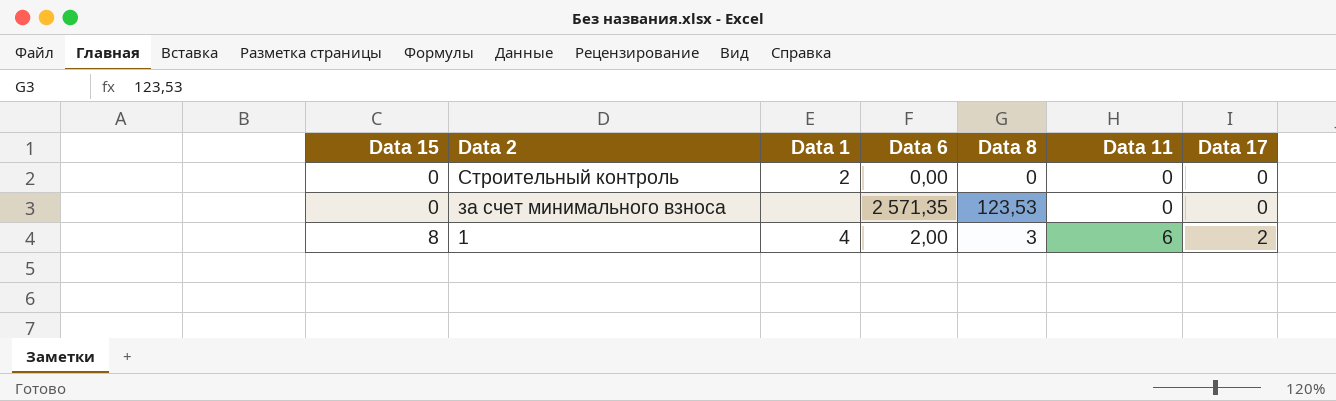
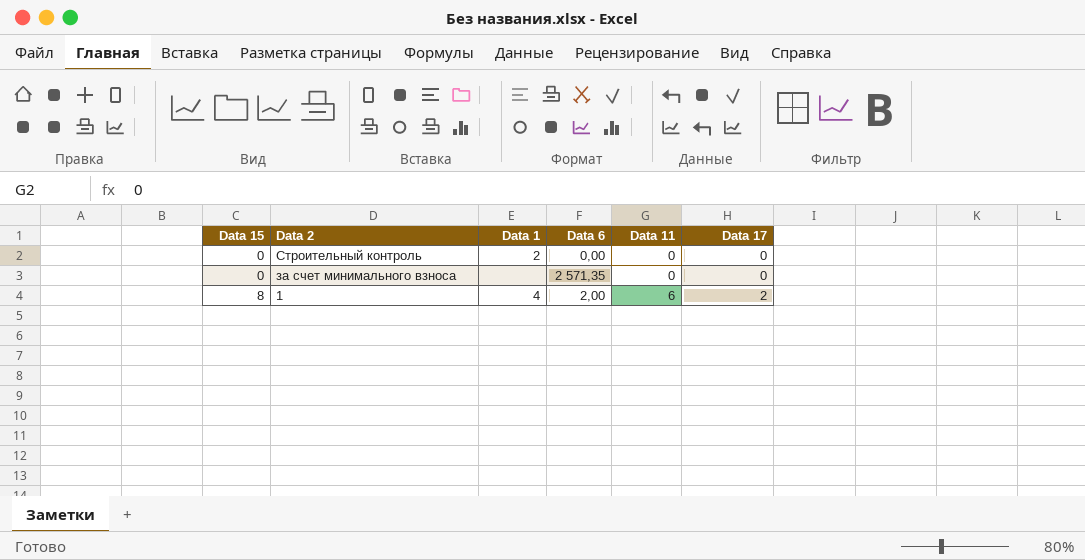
column Data 8 | position: 5 -> none

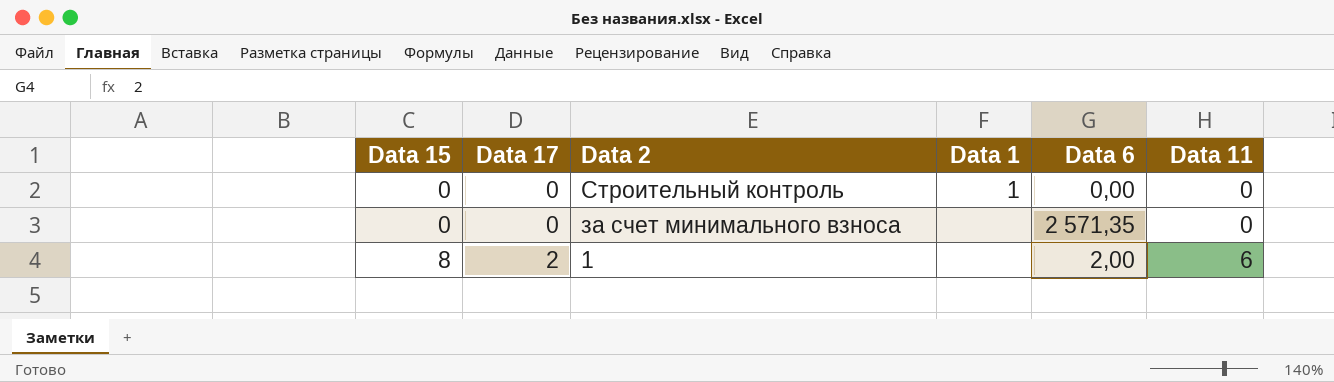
column Data 17 | position: 6 -> 2
Строительный контроль | Data 1: 2 -> 1
1 | Data 1: 4 -> none

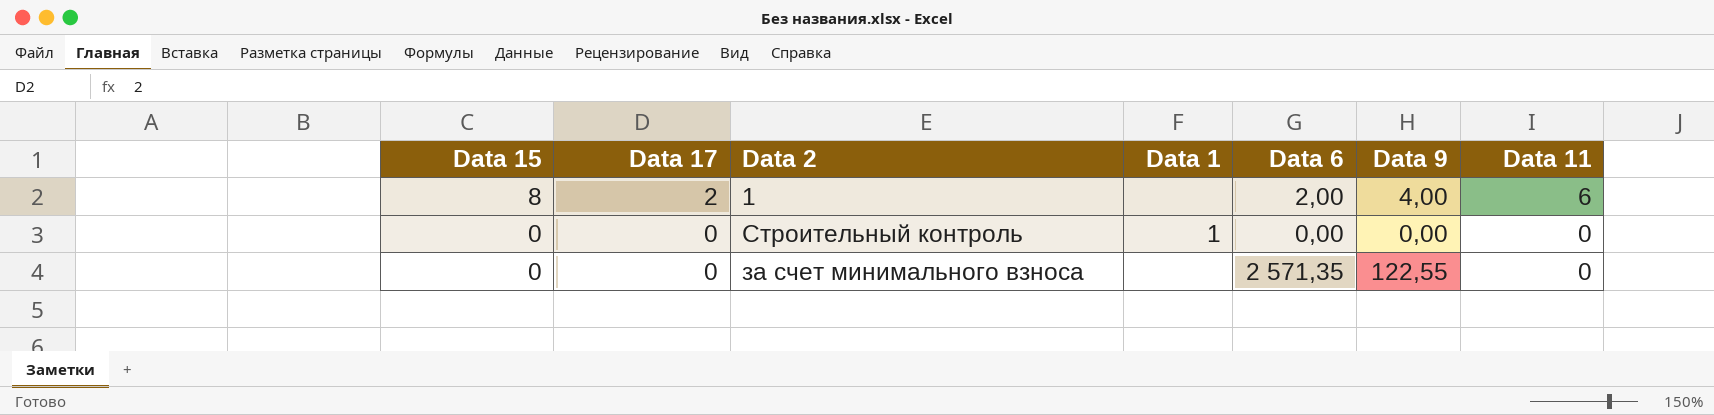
row order: Data 15 ascending -> Data 15 descending
column Data 9 | position: none -> 6

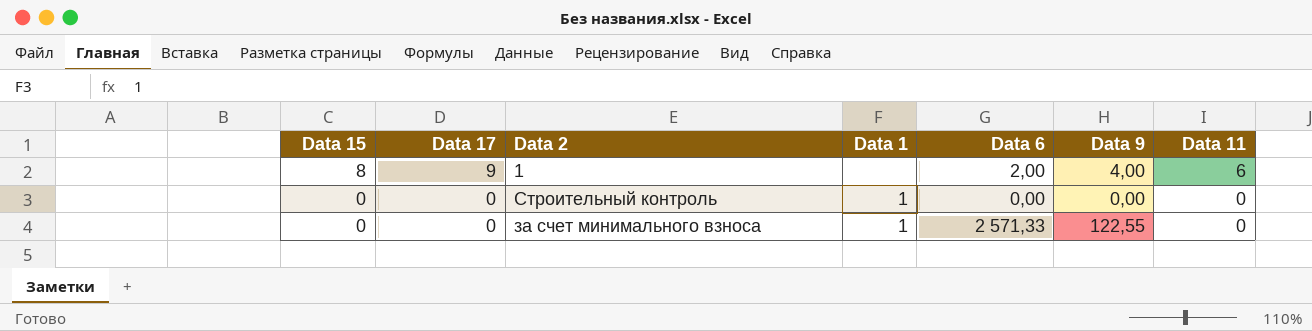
1 | Data 17: 2 -> 9
за счет минимального взноса | Data 1: none -> 1
за счет минимального взноса | Data 6: 2 571,35 -> 2 571,33

